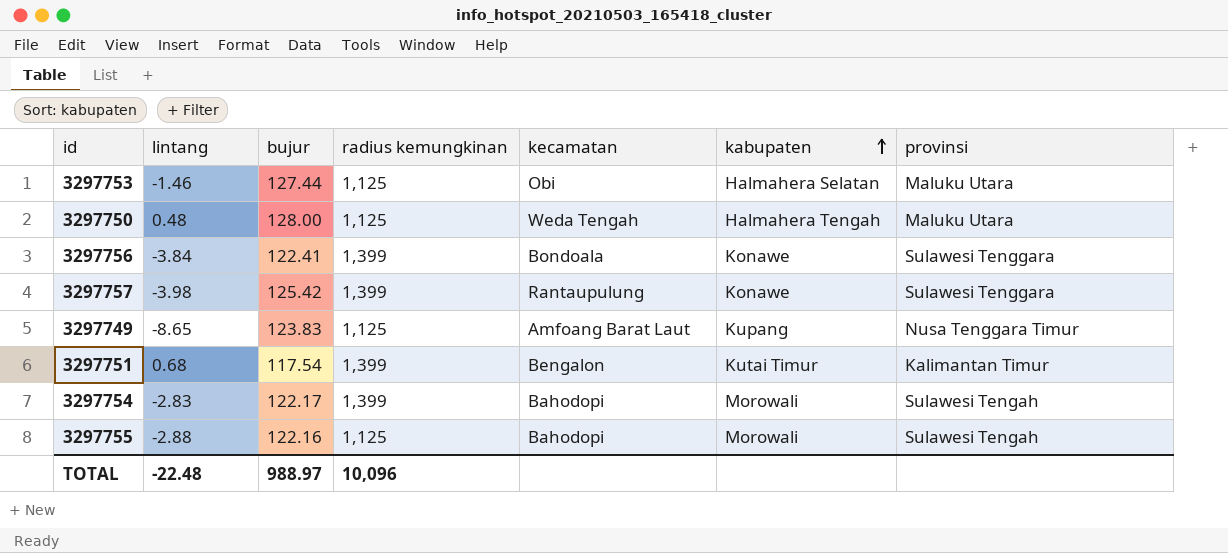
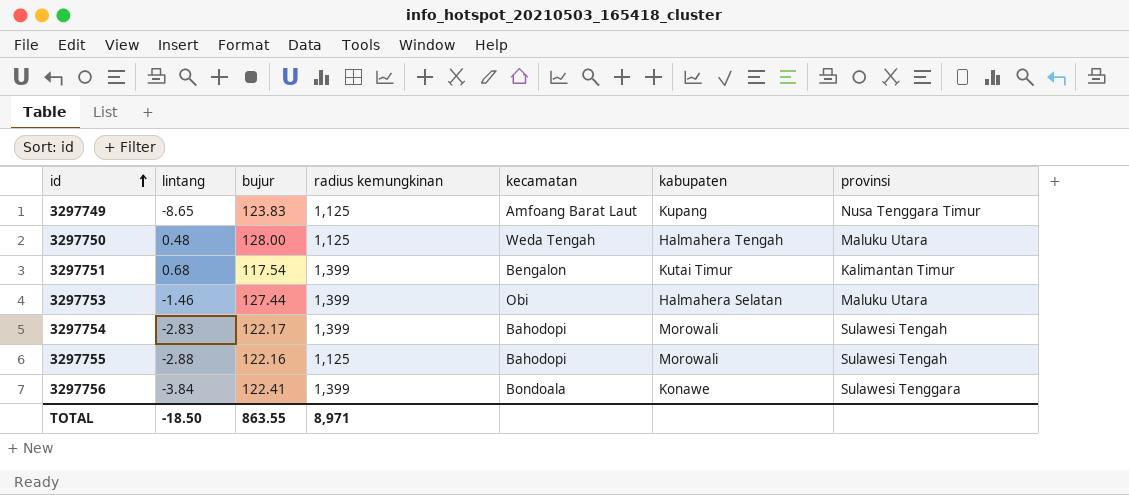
row order: kabupaten ascending -> id ascending
row 3297757: -3.98 | 125.42 | 1,399 | Rantaupulung | Konawe | Sulawesi Tenggara -> none
3297753 | radius kemungkinan: 1,125 -> 1,399
TOTAL | lintang: -22.48 -> -18.50
TOTAL | bujur: 988.97 -> 863.55
TOTAL | radius kemungkinan: 10,096 -> 8,971

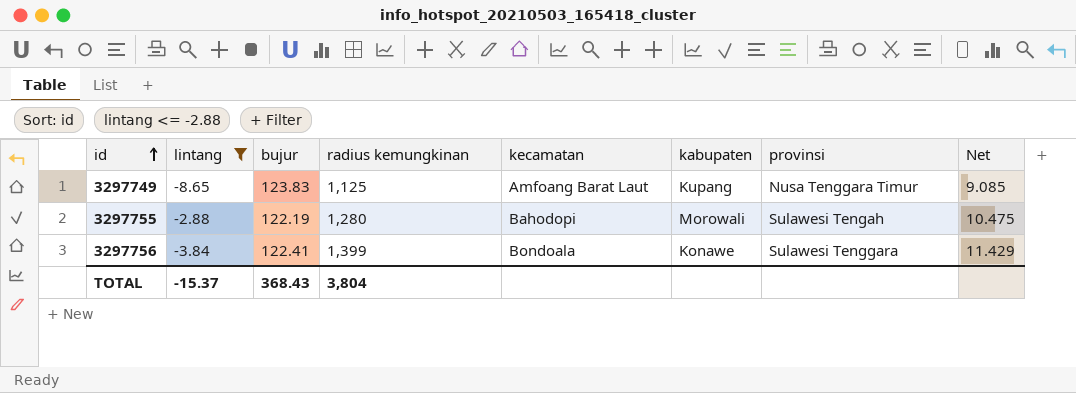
filter: none -> lintang <= -2.88
column Net | formula: none -> [radius kemungkinan] / [bujur]
3297755 | bujur: 122.16 -> 122.19
3297755 | radius kemungkinan: 1,125 -> 1,280
TOTAL | lintang: -18.50 -> -15.37
TOTAL | bujur: 863.55 -> 368.43
TOTAL | radius kemungkinan: 8,971 -> 3,804

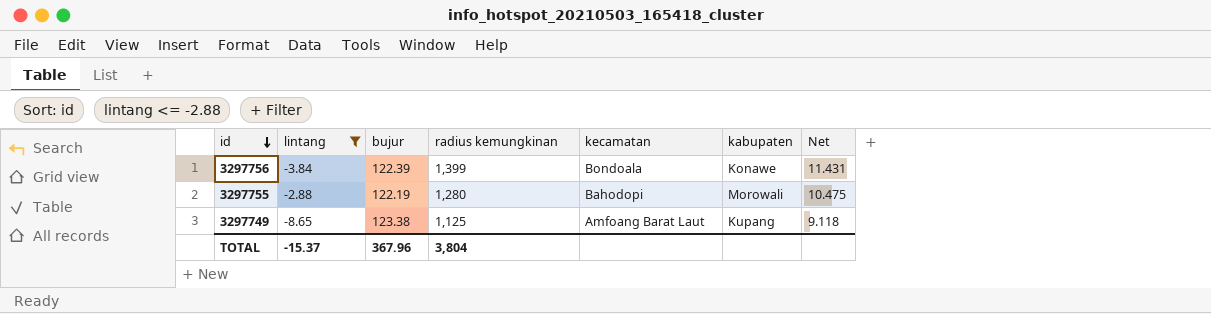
row order: id ascending -> id descending
column provinsi | position: 7 -> none
3297756 | bujur: 122.41 -> 122.39
3297756 | Net: 11.429 -> 11.431
3297749 | bujur: 123.83 -> 123.38
3297749 | Net: 9.085 -> 9.118
TOTAL | bujur: 368.43 -> 367.96

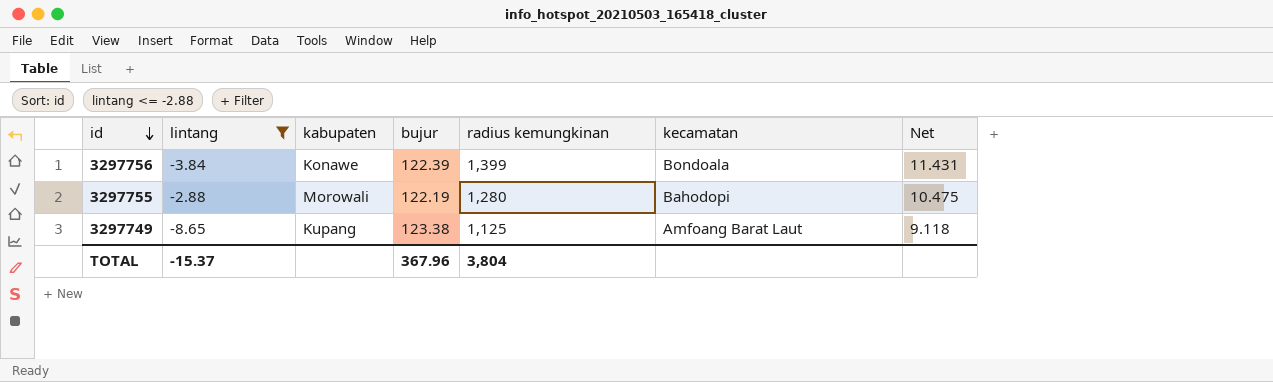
column kabupaten | position: 6 -> 3

